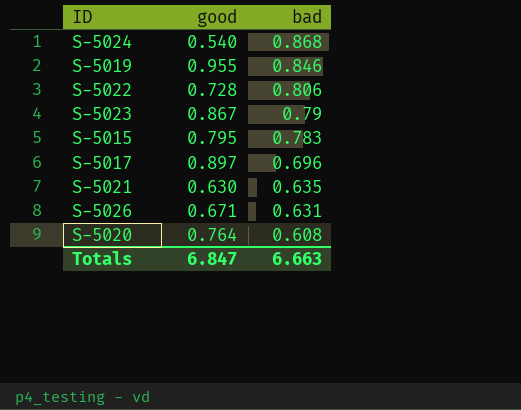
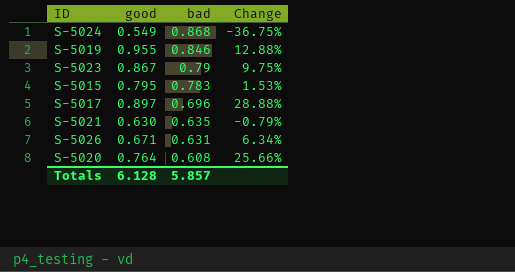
column Change | formula: none -> ([good] - [bad]) / [bad]
row S-5022: 0.728 | 0.806 -> none
S-5024 | good: 0.540 -> 0.549
Totals | good: 6.847 -> 6.128
Totals | bad: 6.663 -> 5.857

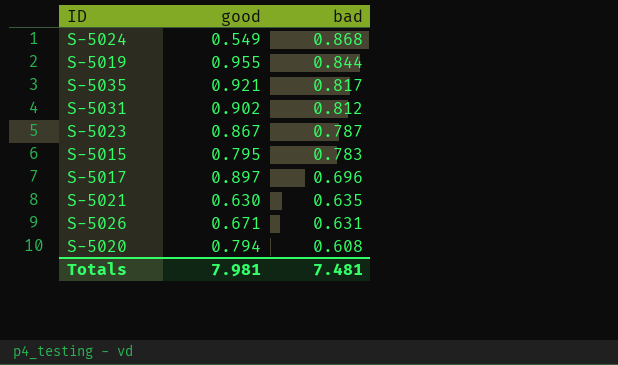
column Change | formula: ([good] - [bad]) / [bad] -> none
S-5019 | bad: 0.846 -> 0.844
row S-5035: none -> 0.921 | 0.817
row S-5031: none -> 0.902 | 0.812
S-5023 | bad: 0.79 -> 0.787
S-5020 | good: 0.764 -> 0.794
Totals | good: 6.128 -> 7.981
Totals | bad: 5.857 -> 7.481

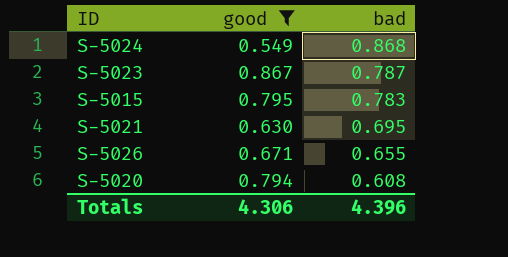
filter: none -> good <= 0.867
S-5021 | bad: 0.635 -> 0.695
S-5026 | bad: 0.631 -> 0.655
Totals | good: 7.981 -> 4.306
Totals | bad: 7.481 -> 4.396

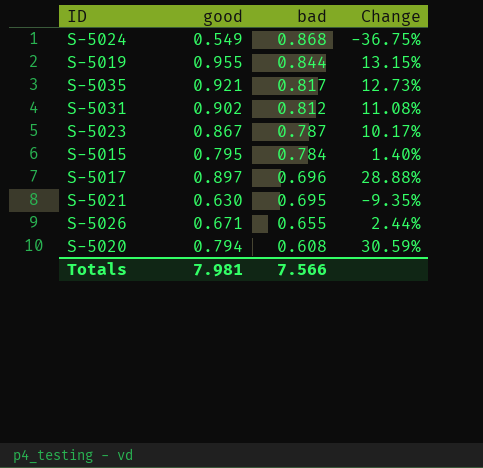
filter: good <= 0.867 -> none
column Change | formula: none -> ([good] - [bad]) / [bad]
S-5015 | bad: 0.783 -> 0.784
Totals | good: 4.306 -> 7.981
Totals | bad: 4.396 -> 7.566

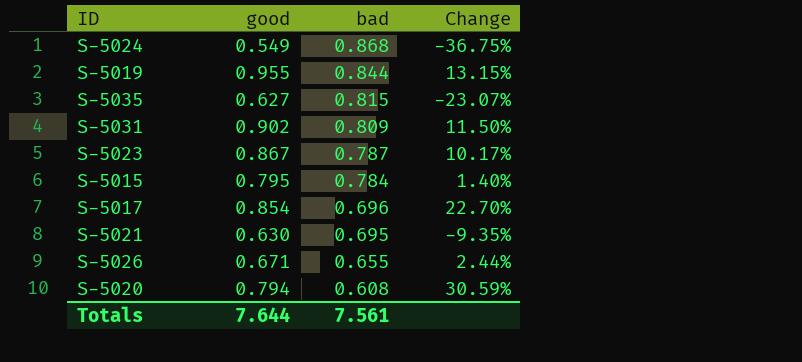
S-5035 | good: 0.921 -> 0.627
S-5035 | bad: 0.817 -> 0.815
S-5035 | Change: 12.73% -> -23.07%
S-5031 | bad: 0.812 -> 0.809
S-5031 | Change: 11.08% -> 11.50%
S-5017 | good: 0.897 -> 0.854
S-5017 | Change: 28.88% -> 22.70%
Totals | good: 7.981 -> 7.644
Totals | bad: 7.566 -> 7.561

